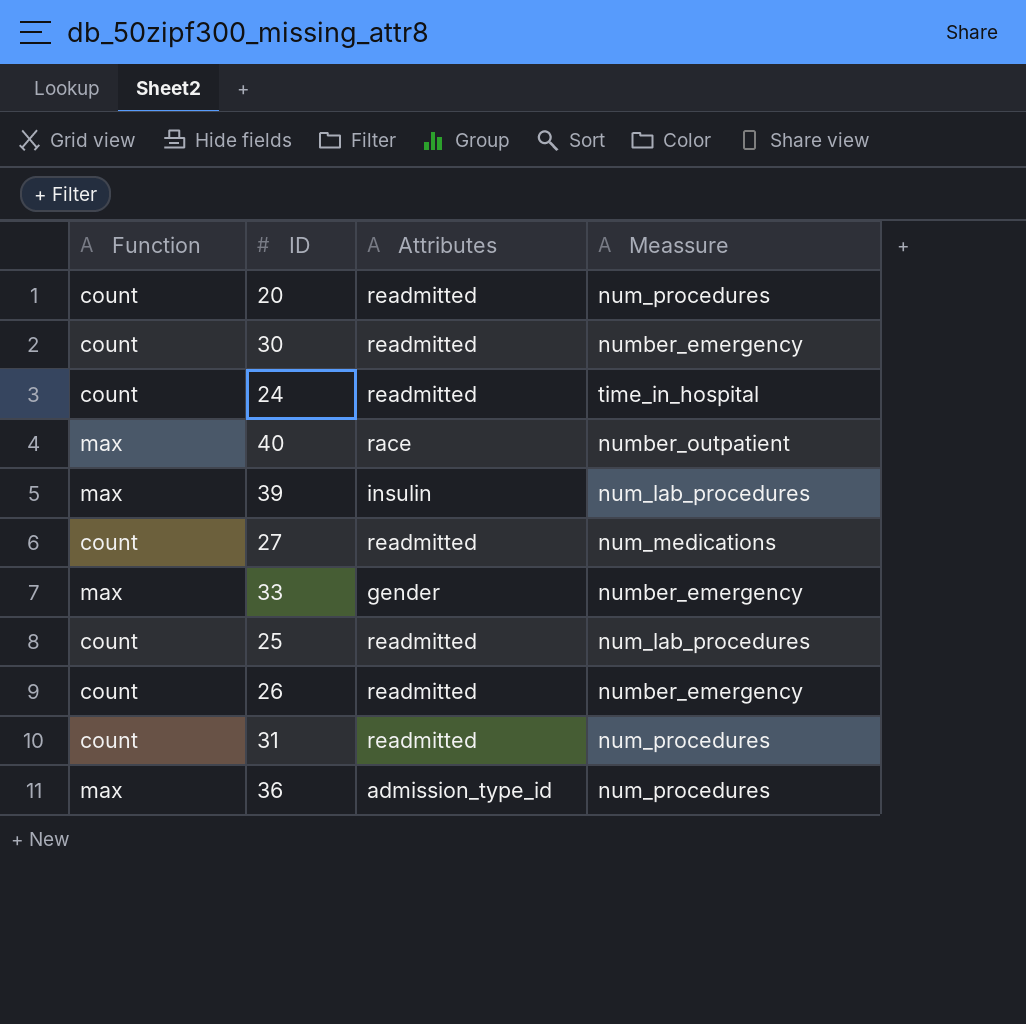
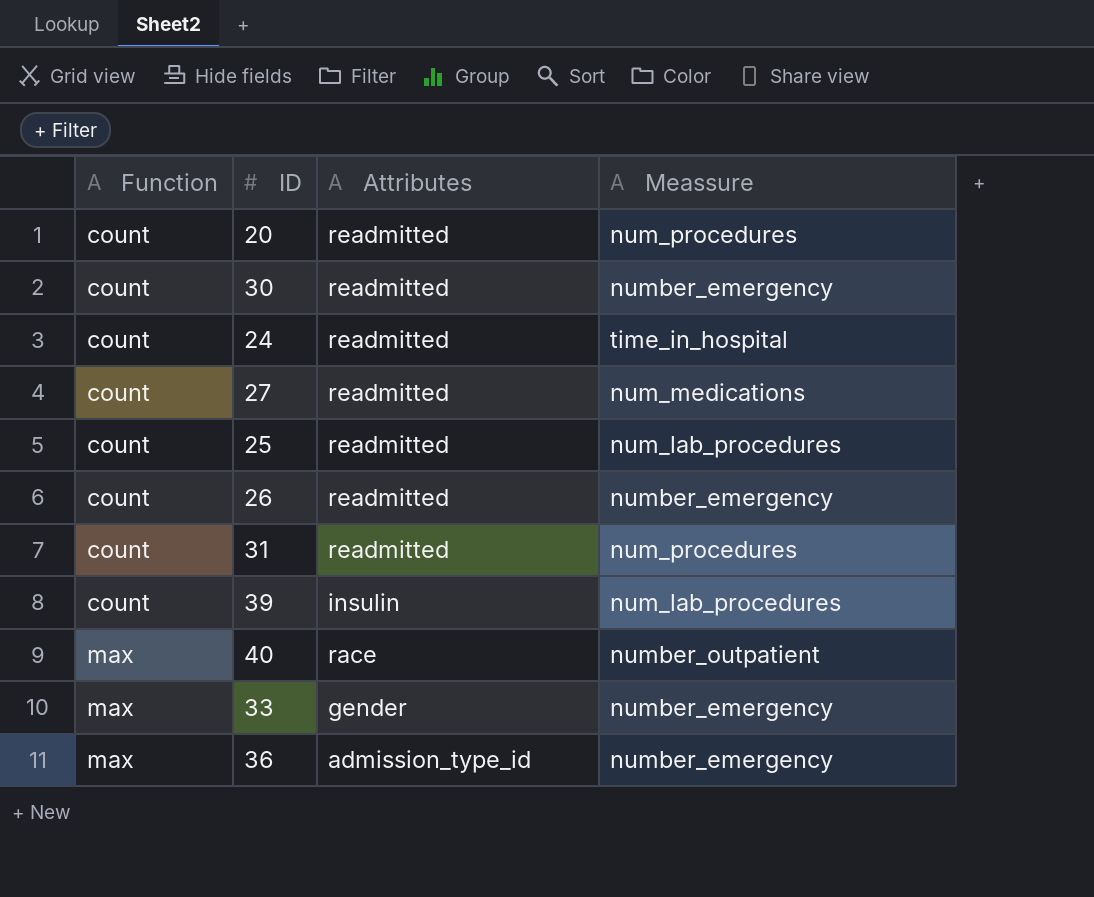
row order: none -> Function ascending
39 | Function: max -> count
36 | Meassure: num_procedures -> number_emergency

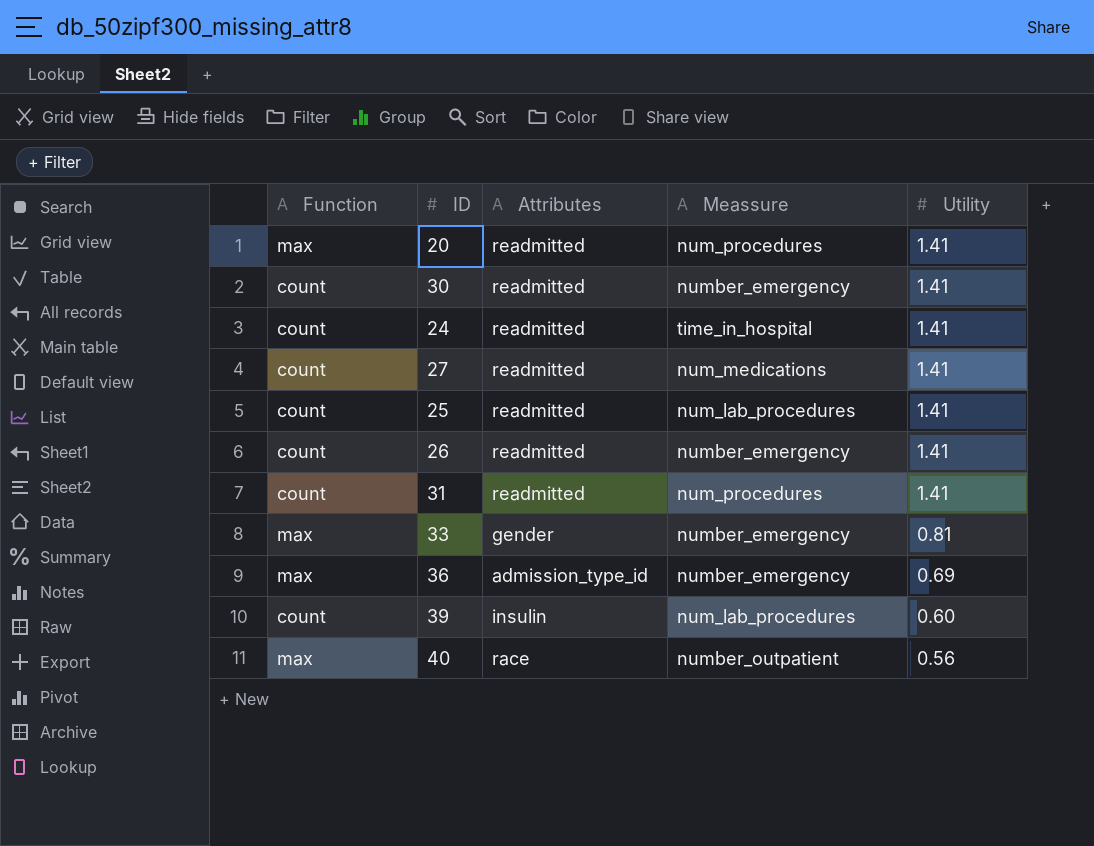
row order: Function ascending -> Utility descending
column Utility | position: none -> 5
20 | Function: count -> max

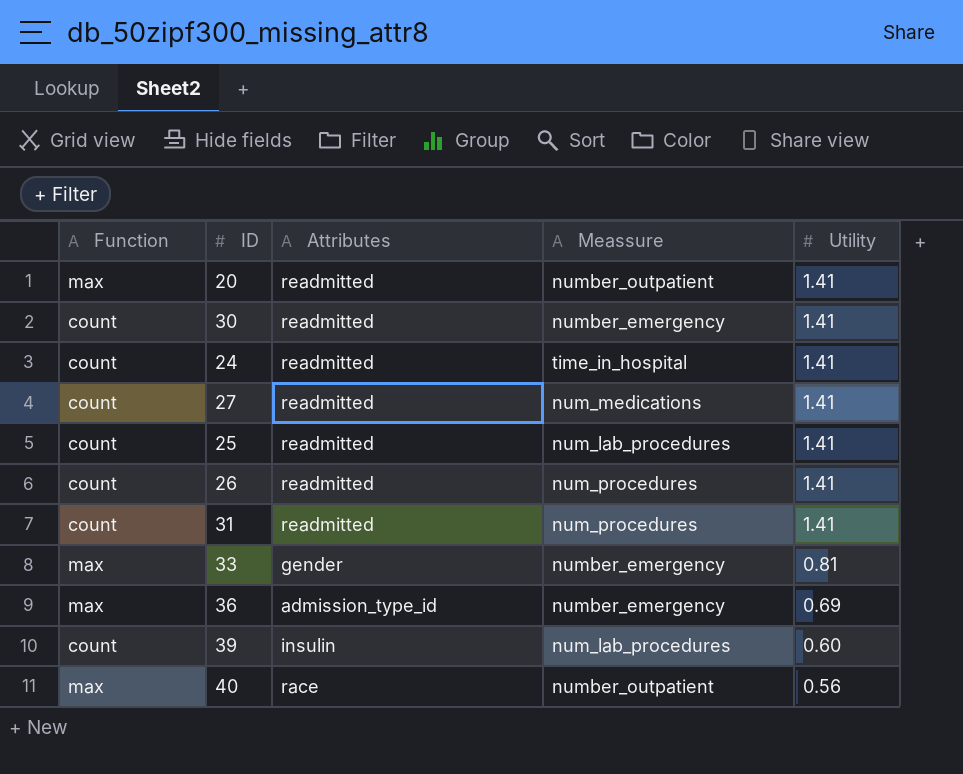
20 | Meassure: num_procedures -> number_outpatient
26 | Meassure: number_emergency -> num_procedures

